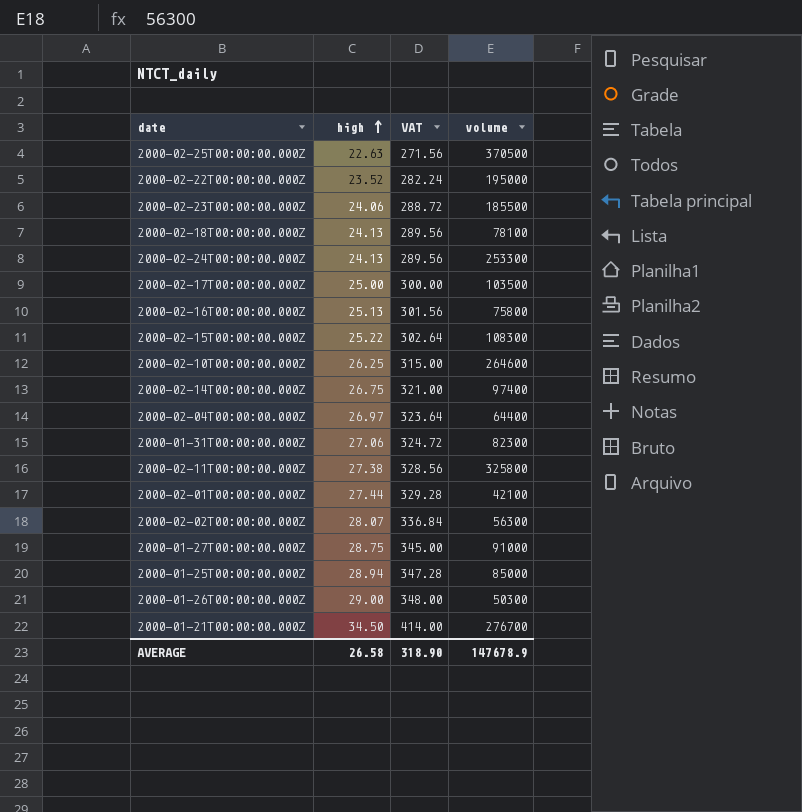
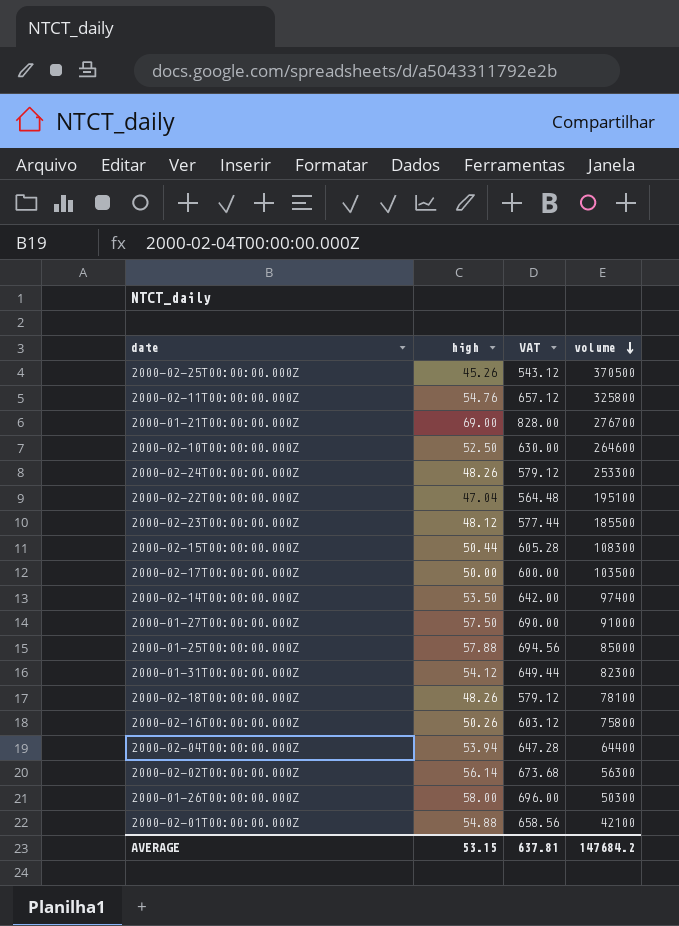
row order: high ascending -> volume descending
2000-02-25T00:00:00.000Z | high: 22.63 -> 45.26
2000-02-25T00:00:00.000Z | VAT: 271.56 -> 543.12
2000-02-11T00:00:00.000Z | high: 27.38 -> 54.76
2000-02-11T00:00:00.000Z | VAT: 328.56 -> 657.12
2000-01-21T00:00:00.000Z | high: 34.50 -> 69.00
2000-01-21T00:00:00.000Z | VAT: 414.00 -> 828.00
2000-02-10T00:00:00.000Z | high: 26.25 -> 52.50
2000-02-10T00:00:00.000Z | VAT: 315.00 -> 630.00
2000-02-24T00:00:00.000Z | high: 24.13 -> 48.26
2000-02-24T00:00:00.000Z | VAT: 289.56 -> 579.12
2000-02-22T00:00:00.000Z | high: 23.52 -> 47.04
2000-02-22T00:00:00.000Z | VAT: 282.24 -> 564.48
2000-02-22T00:00:00.000Z | volume: 195000 -> 195100
2000-02-23T00:00:00.000Z | high: 24.06 -> 48.12
2000-02-23T00:00:00.000Z | VAT: 288.72 -> 577.44
2000-02-15T00:00:00.000Z | high: 25.22 -> 50.44
2000-02-15T00:00:00.000Z | VAT: 302.64 -> 605.28
2000-02-17T00:00:00.000Z | high: 25.00 -> 50.00
2000-02-17T00:00:00.000Z | VAT: 300.00 -> 600.00
2000-02-14T00:00:00.000Z | high: 26.75 -> 53.50
2000-02-14T00:00:00.000Z | VAT: 321.00 -> 642.00
2000-01-27T00:00:00.000Z | high: 28.75 -> 57.50
2000-01-27T00:00:00.000Z | VAT: 345.00 -> 690.00
2000-01-25T00:00:00.000Z | high: 28.94 -> 57.88
2000-01-25T00:00:00.000Z | VAT: 347.28 -> 694.56
2000-01-31T00:00:00.000Z | high: 27.06 -> 54.12
2000-01-31T00:00:00.000Z | VAT: 324.72 -> 649.44
2000-02-18T00:00:00.000Z | high: 24.13 -> 48.26
2000-02-18T00:00:00.000Z | VAT: 289.56 -> 579.12
2000-02-16T00:00:00.000Z | high: 25.13 -> 50.26
2000-02-16T00:00:00.000Z | VAT: 301.56 -> 603.12
2000-02-04T00:00:00.000Z | high: 26.97 -> 53.94
2000-02-04T00:00:00.000Z | VAT: 323.64 -> 647.28
2000-02-02T00:00:00.000Z | high: 28.07 -> 56.14
2000-02-02T00:00:00.000Z | VAT: 336.84 -> 673.68
2000-01-26T00:00:00.000Z | high: 29.00 -> 58.00
2000-01-26T00:00:00.000Z | VAT: 348.00 -> 696.00
2000-02-01T00:00:00.000Z | high: 27.44 -> 54.88
2000-02-01T00:00:00.000Z | VAT: 329.28 -> 658.56
AVERAGE | high: 26.58 -> 53.15
AVERAGE | VAT: 318.90 -> 637.81
AVERAGE | volume: 147678.9 -> 147684.2

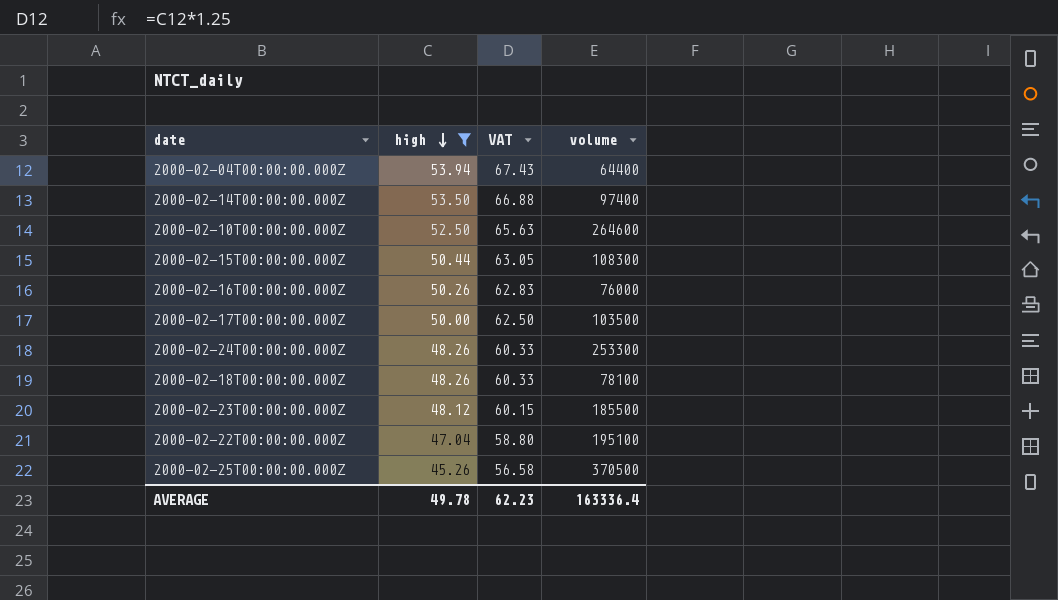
filter: none -> high <= 53.94
row order: volume descending -> high descending
column VAT | formula: [high] * 12 -> [high] * 1.25
2000-02-16T00:00:00.000Z | volume: 75800 -> 76000
AVERAGE | high: 53.15 -> 49.78
AVERAGE | VAT: 637.81 -> 62.23
AVERAGE | volume: 147684.2 -> 163336.4

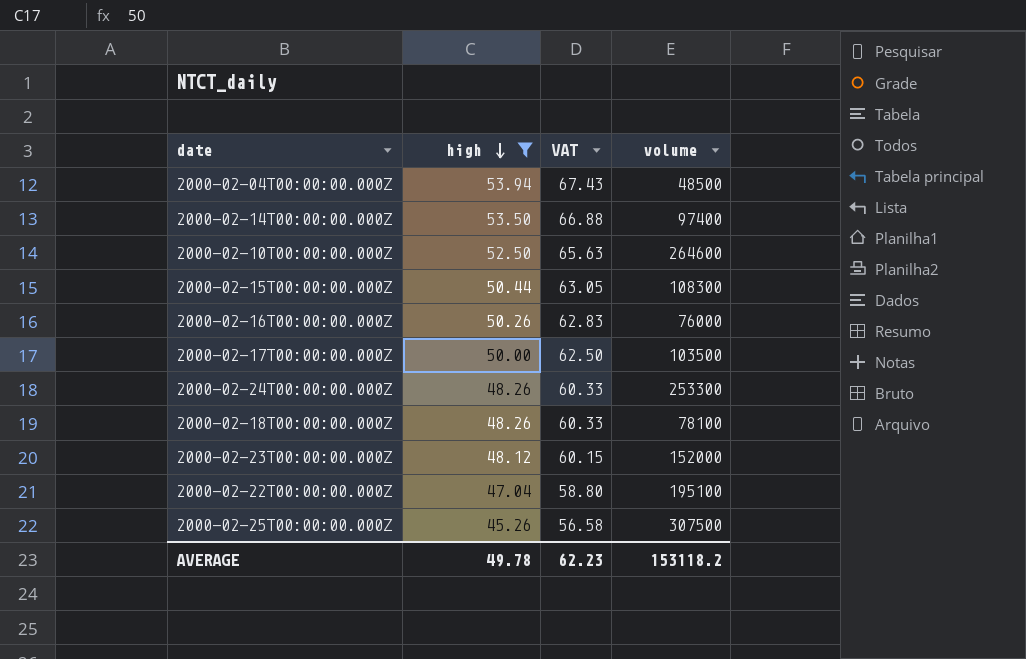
2000-02-04T00:00:00.000Z | volume: 64400 -> 48500
2000-02-23T00:00:00.000Z | volume: 185500 -> 152000
2000-02-25T00:00:00.000Z | volume: 370500 -> 307500
AVERAGE | volume: 163336.4 -> 153118.2

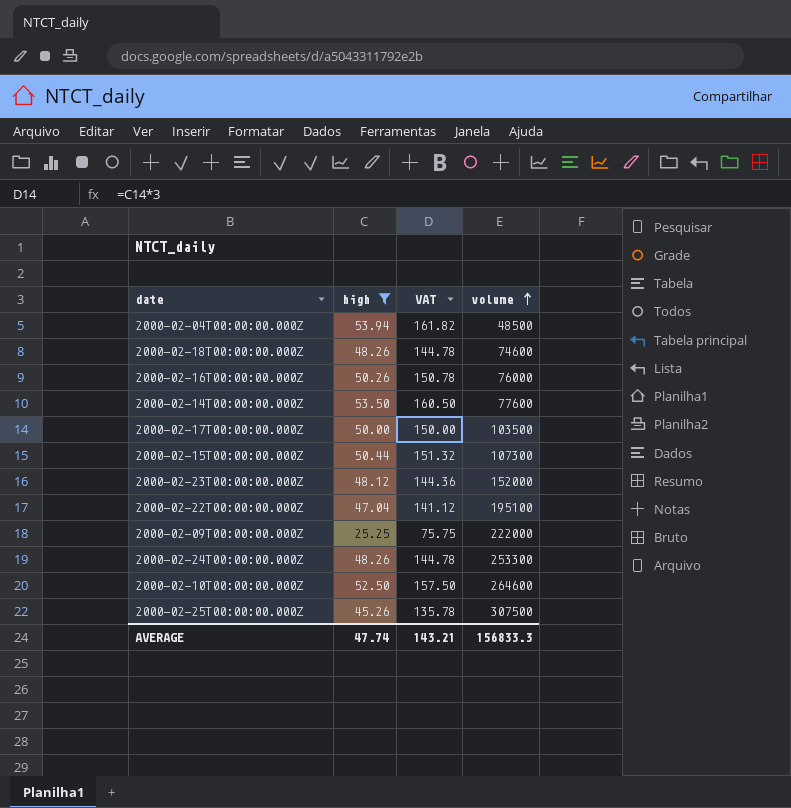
row order: high descending -> volume ascending
column VAT | formula: [high] * 1.25 -> [high] * 3
2000-02-18T00:00:00.000Z | volume: 78100 -> 74600
2000-02-14T00:00:00.000Z | volume: 97400 -> 77600
2000-02-15T00:00:00.000Z | volume: 108300 -> 107300
row 2000-02-09T00:00:00.000Z: none -> 25.25 | 75.75 | 222000
AVERAGE | high: 49.78 -> 47.74
AVERAGE | VAT: 62.23 -> 143.21
AVERAGE | volume: 153118.2 -> 156833.3

